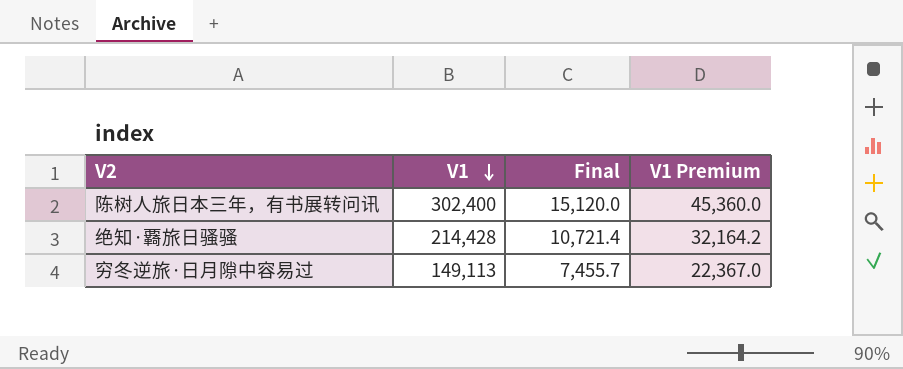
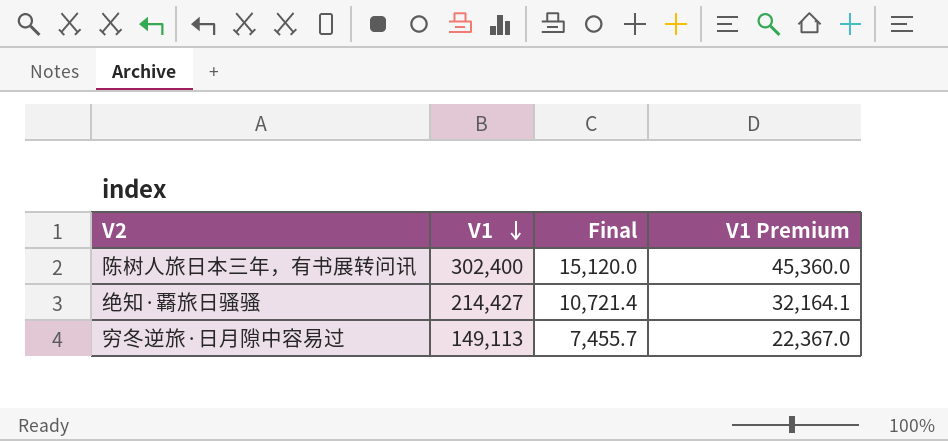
绝知·覉旅日骚骚 | V1: 214,428 -> 214,427
绝知·覉旅日骚骚 | V1 Premium: 32,164.2 -> 32,164.1

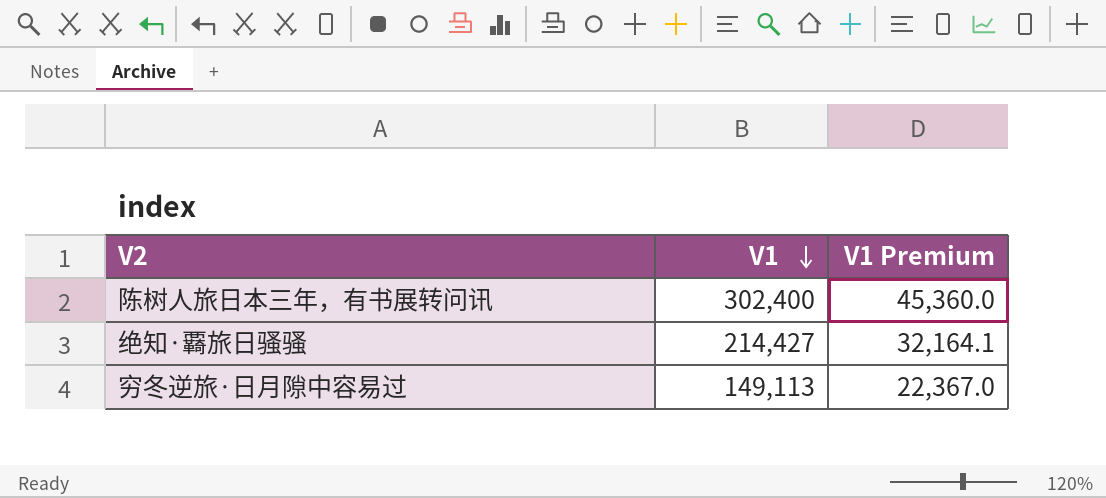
column Final | formula: [V1] * 0.05 -> none

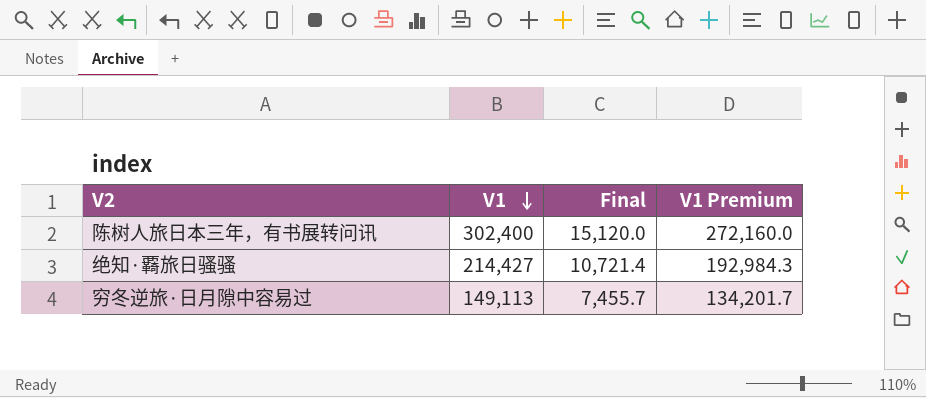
column Final | formula: none -> [V1] * 0.05
column V1 Premium | formula: [V1] * 0.15 -> [V1] * 0.9

